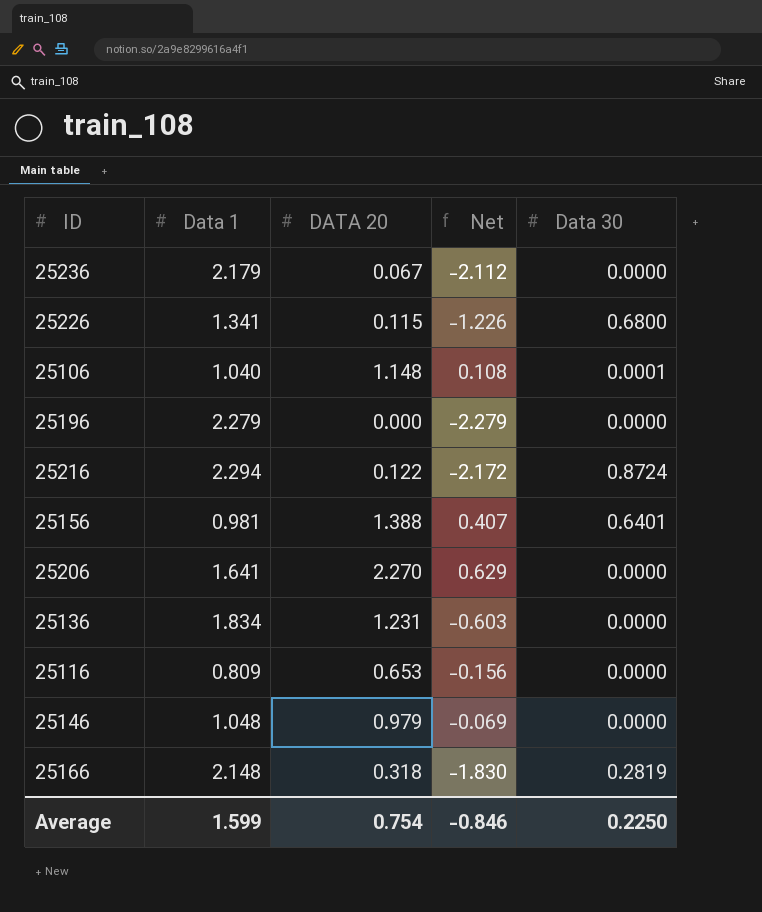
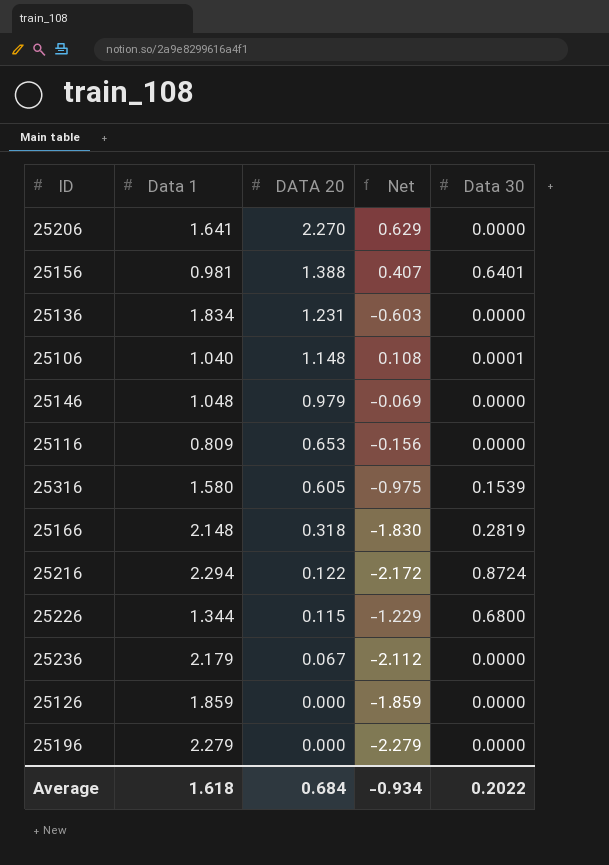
row order: none -> DATA 20 descending
row 25316: none -> 1.580 | 0.605 | -0.975 | 0.1539
25226 | Data 1: 1.341 -> 1.344
25226 | Net: -1.226 -> -1.229
row 25126: none -> 1.859 | 0.000 | -1.859 | 0.0000
Average | Data 1: 1.599 -> 1.618
Average | DATA 20: 0.754 -> 0.684
Average | Net: -0.846 -> -0.934
Average | Data 30: 0.2250 -> 0.2022

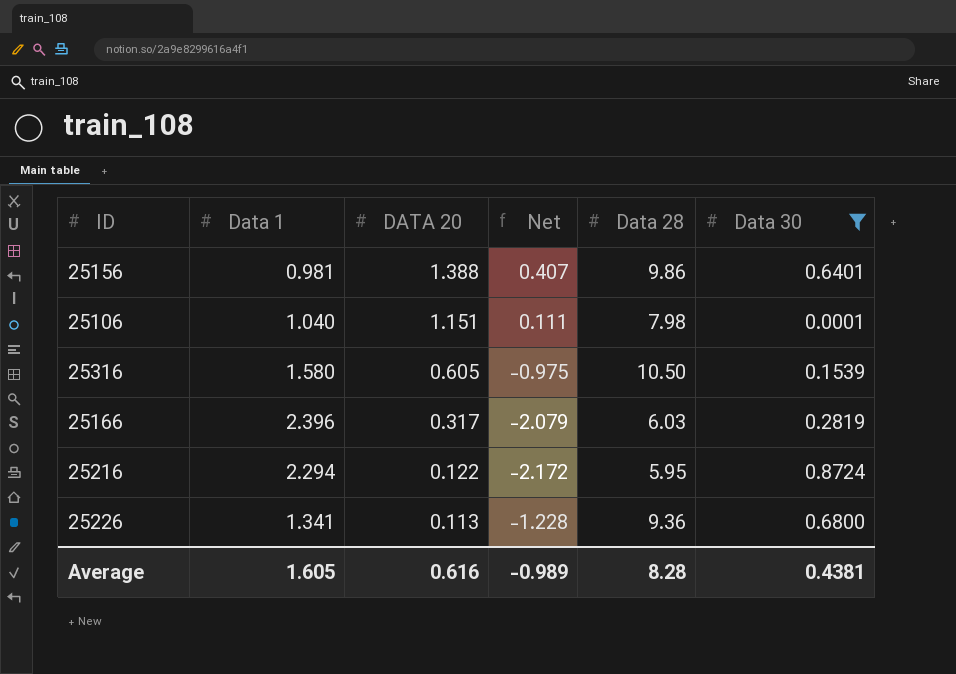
filter: none -> Data 30 != 0.0000
column Data 28 | position: none -> 5
25106 | DATA 20: 1.148 -> 1.151
25106 | Net: 0.108 -> 0.111
25166 | Data 1: 2.148 -> 2.396
25166 | DATA 20: 0.318 -> 0.317
25166 | Net: -1.830 -> -2.079
25226 | Data 1: 1.344 -> 1.341
25226 | DATA 20: 0.115 -> 0.113
25226 | Net: -1.229 -> -1.228
Average | Data 1: 1.618 -> 1.605
Average | DATA 20: 0.684 -> 0.616
Average | Net: -0.934 -> -0.989
Average | Data 30: 0.2022 -> 0.4381

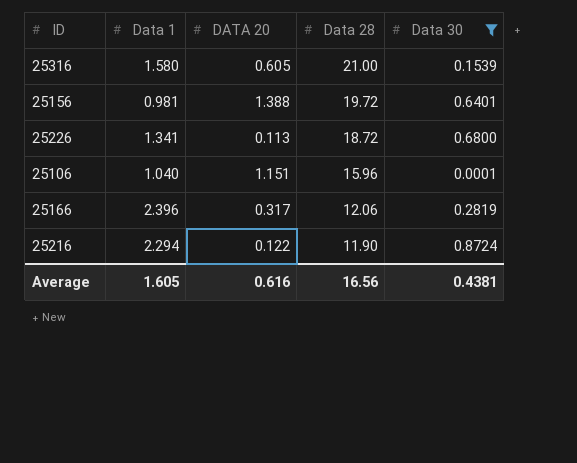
row order: DATA 20 descending -> Data 28 descending
column Net | formula: [DATA 20] - [Data 1] -> none
25316 | Data 28: 10.50 -> 21.00
25156 | Data 28: 9.86 -> 19.72
25226 | Data 28: 9.36 -> 18.72
25106 | Data 28: 7.98 -> 15.96
25166 | Data 28: 6.03 -> 12.06
25216 | Data 28: 5.95 -> 11.90
Average | Data 28: 8.28 -> 16.56

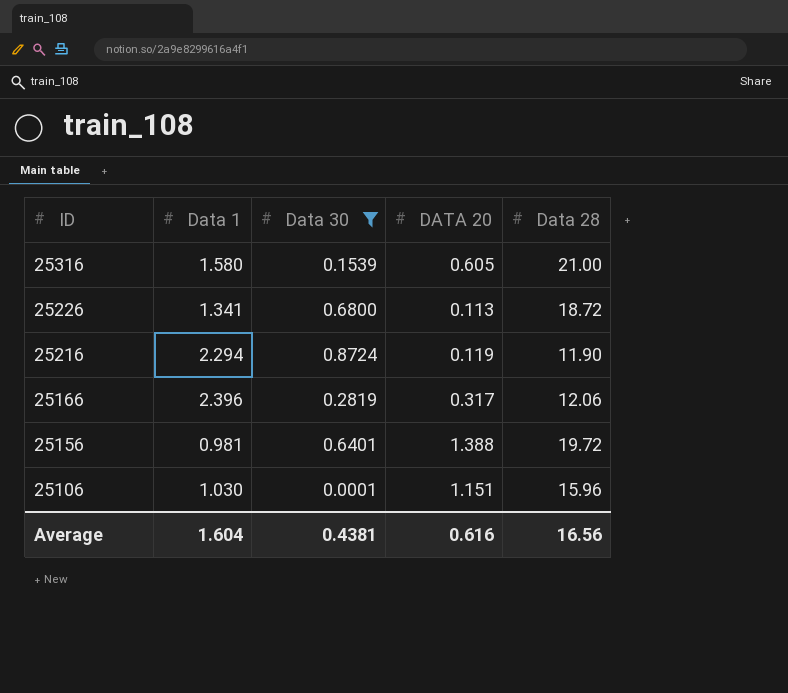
row order: Data 28 descending -> ID descending
column Data 30 | position: 5 -> 3
25216 | DATA 20: 0.122 -> 0.119
25106 | Data 1: 1.040 -> 1.030
Average | Data 1: 1.605 -> 1.604

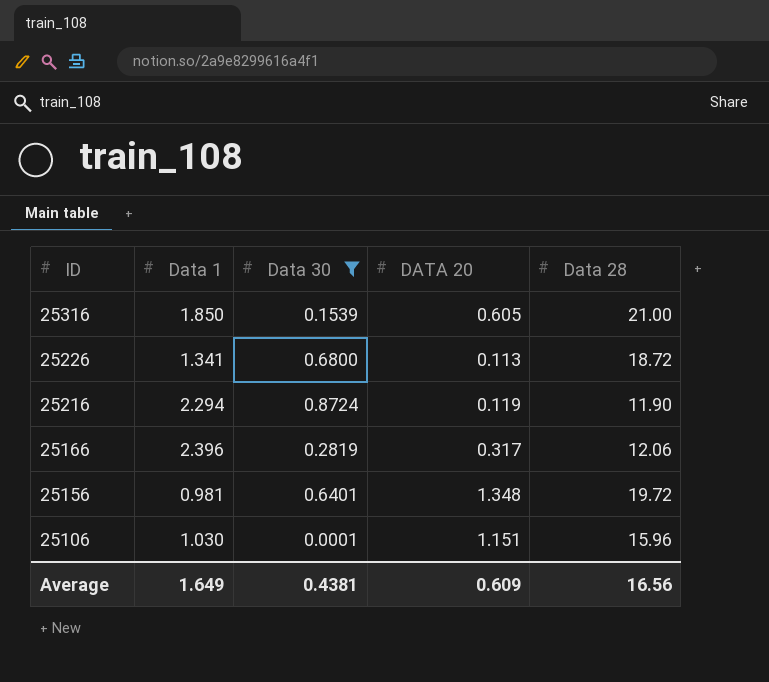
25316 | Data 1: 1.580 -> 1.850
25156 | DATA 20: 1.388 -> 1.348
Average | Data 1: 1.604 -> 1.649
Average | DATA 20: 0.616 -> 0.609

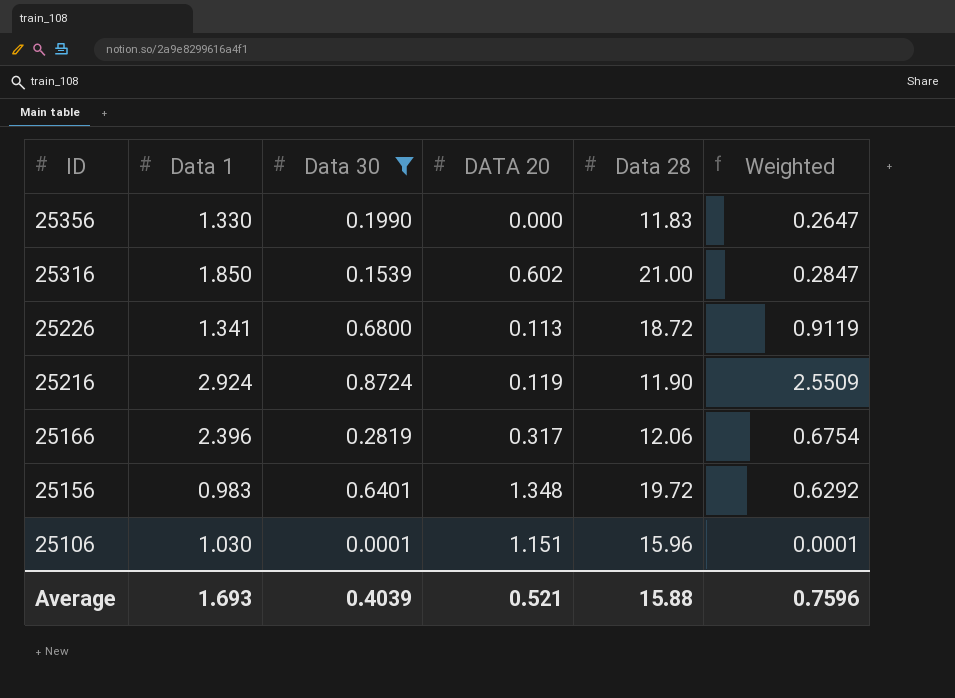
column Weighted | formula: none -> [Data 1] * [Data 30]
row 25356: none -> 1.330 | 0.1990 | 0.000 | 11.83 | 0.2647
25316 | DATA 20: 0.605 -> 0.602
25216 | Data 1: 2.294 -> 2.924
25156 | Data 1: 0.981 -> 0.983
Average | Data 1: 1.649 -> 1.693
Average | Data 30: 0.4381 -> 0.4039
Average | DATA 20: 0.609 -> 0.521
Average | Data 28: 16.56 -> 15.88

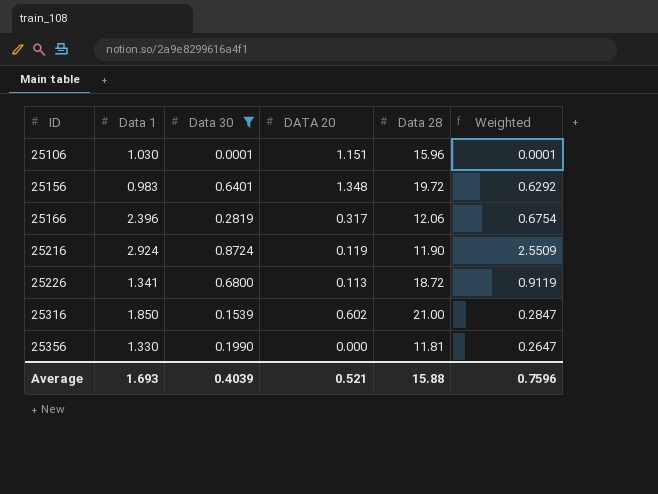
row order: ID descending -> ID ascending
25356 | Data 28: 11.83 -> 11.81

